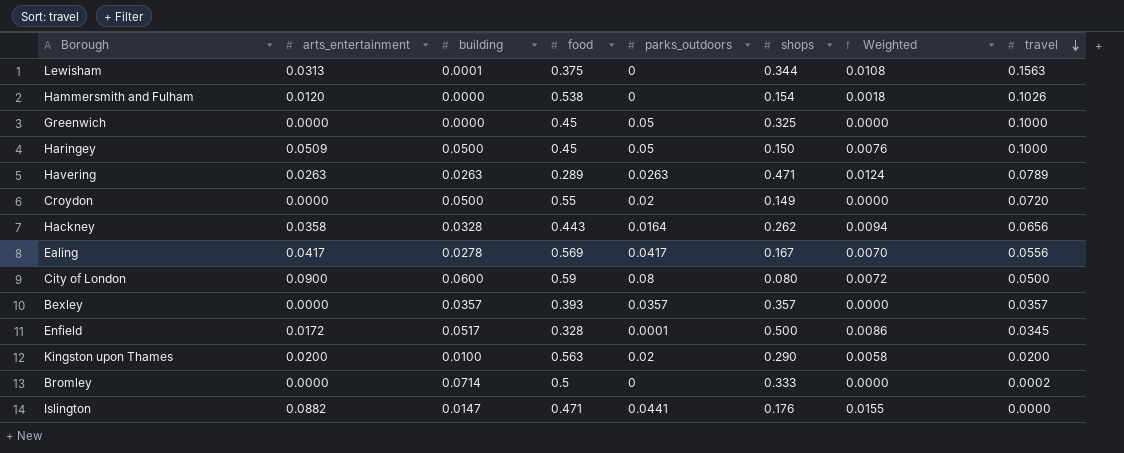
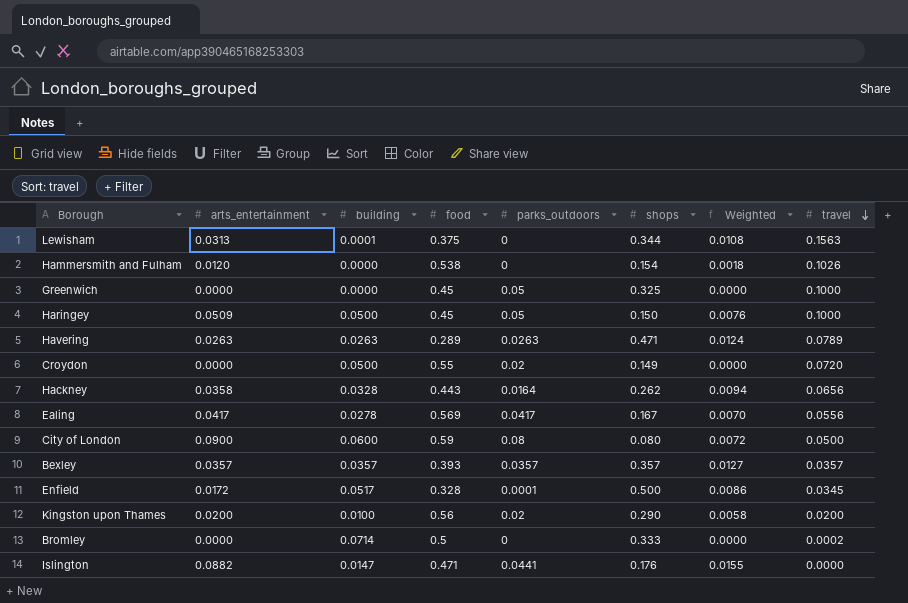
Bexley | arts_entertainment: 0.0000 -> 0.0357
Bexley | Weighted: 0.0000 -> 0.0127
Kingston upon Thames | food: 0.563 -> 0.56

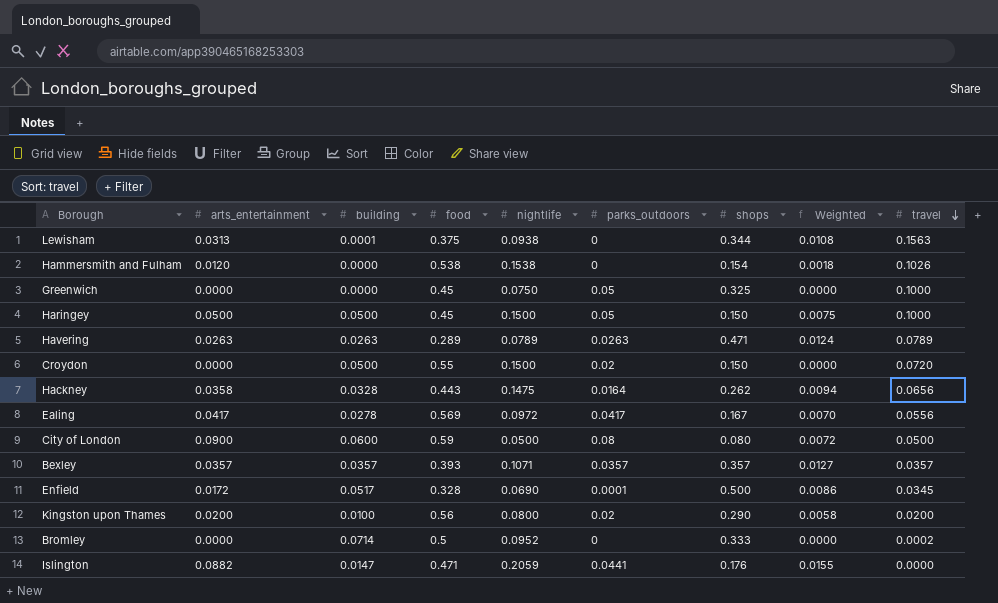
column nightlife | position: none -> 5
Haringey | arts_entertainment: 0.0509 -> 0.0500
Haringey | Weighted: 0.0076 -> 0.0075
Croydon | shops: 0.149 -> 0.150

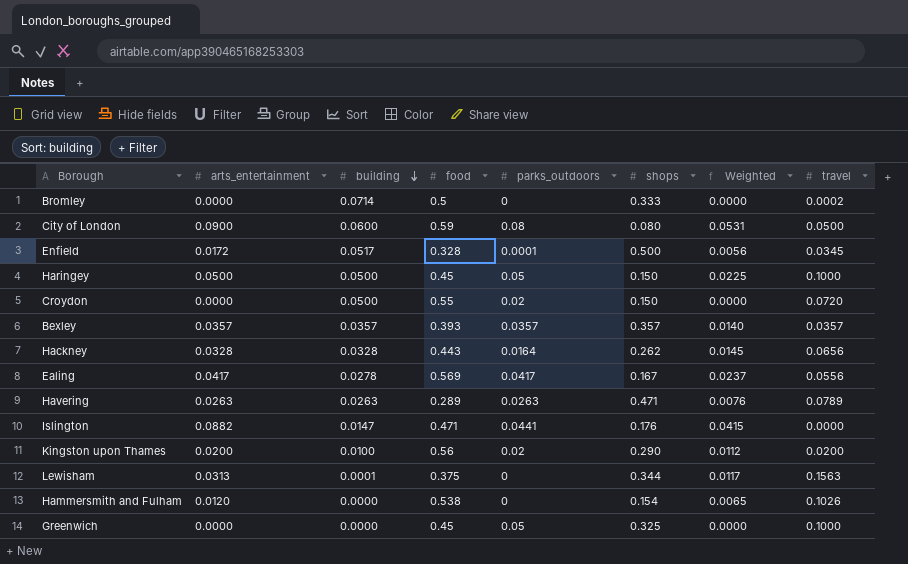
row order: travel descending -> building descending
column nightlife | position: 5 -> none
column Weighted | formula: [arts_entertainment] * [shops] -> [arts_entertainment] * [food]
Hackney | arts_entertainment: 0.0358 -> 0.0328

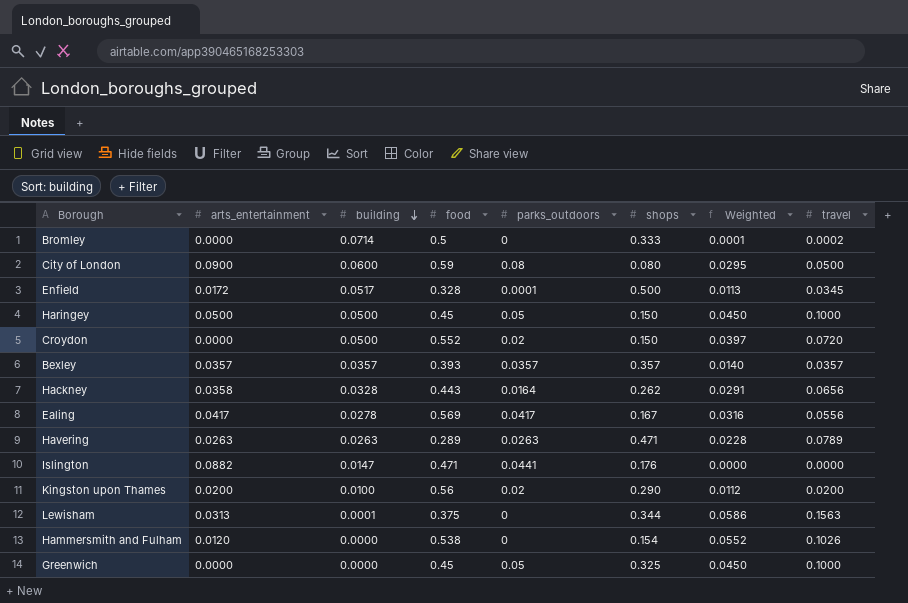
column Weighted | formula: [arts_entertainment] * [food] -> [food] * [travel]
Croydon | food: 0.55 -> 0.552
Hackney | arts_entertainment: 0.0328 -> 0.0358

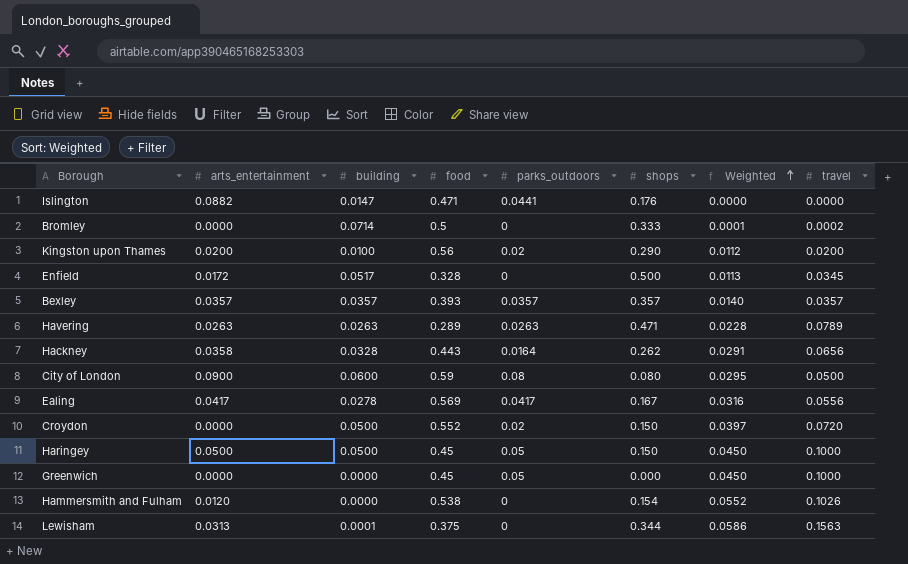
row order: building descending -> Weighted ascending
Enfield | parks_outdoors: 0.0001 -> 0
Greenwich | shops: 0.325 -> 0.000

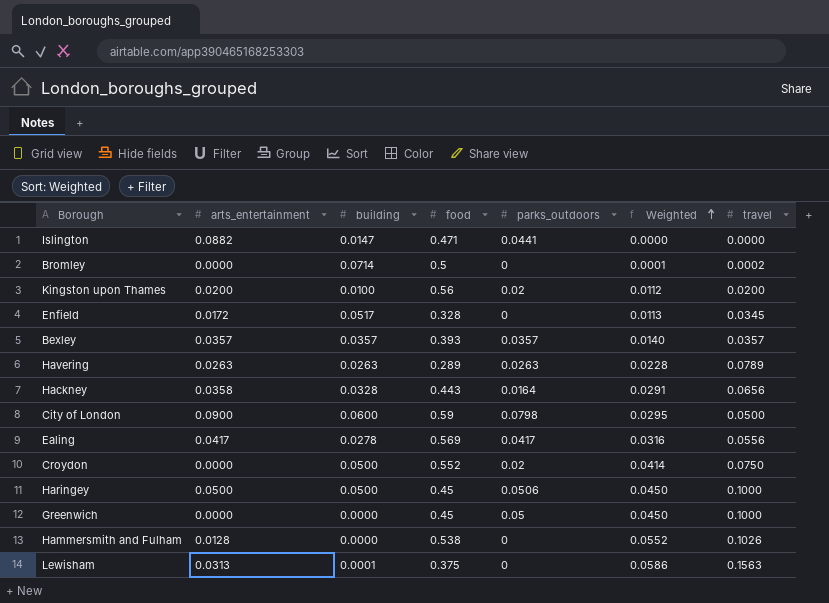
column shops | position: 6 -> none
City of London | parks_outdoors: 0.08 -> 0.0798
Croydon | Weighted: 0.0397 -> 0.0414
Croydon | travel: 0.0720 -> 0.0750
Haringey | parks_outdoors: 0.05 -> 0.0506
Hammersmith and Fulham | arts_entertainment: 0.0120 -> 0.0128

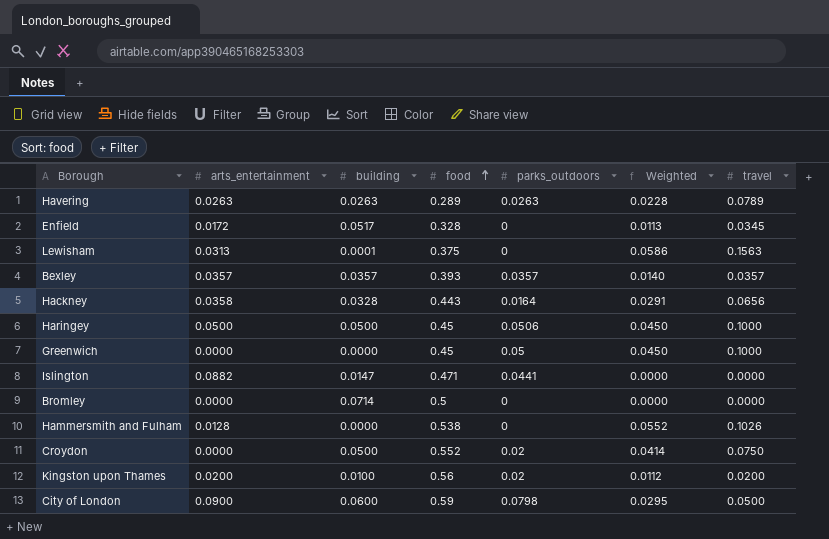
row order: Weighted ascending -> food ascending
row Ealing: 0.0417 | 0.0278 | 0.569 | 0.0417 | 0.0316 | 0.0556 -> none
Bromley | Weighted: 0.0001 -> 0.0000
Bromley | travel: 0.0002 -> 0.0000

